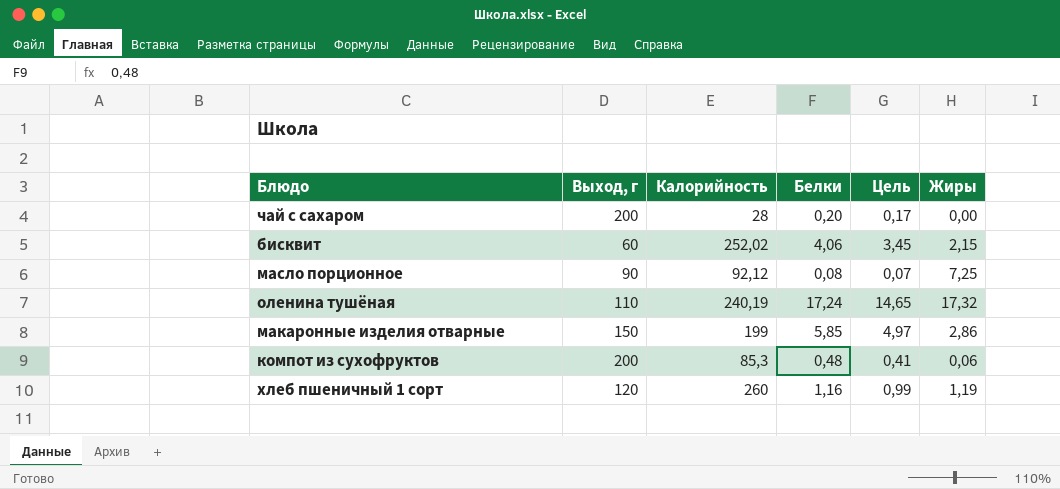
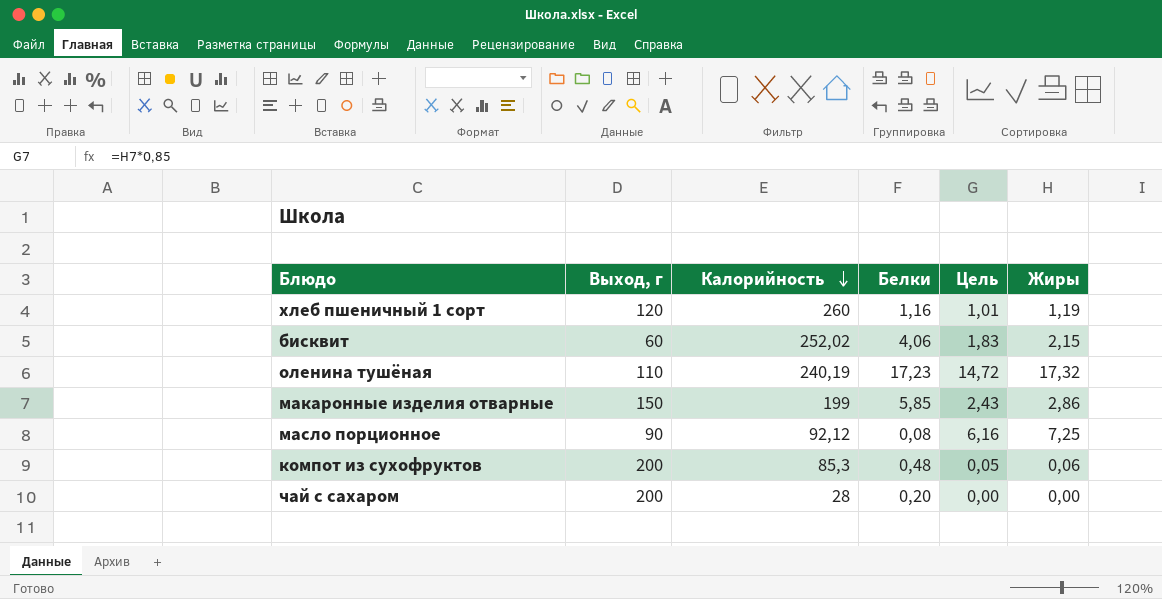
row order: none -> Калорийность descending
column Цель | formula: [Белки] * 0,85 -> [Жиры] * 0,85
оленина тушёная | Белки: 17,24 -> 17,23

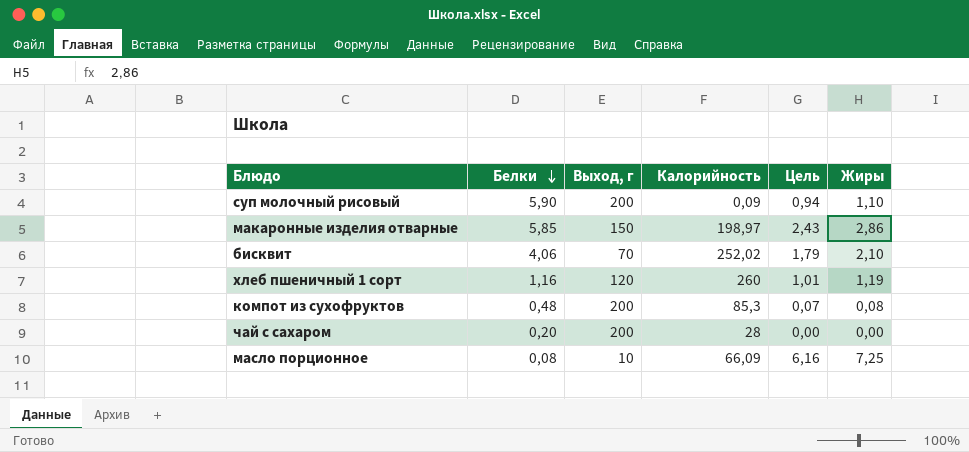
row order: Калорийность descending -> Белки descending
column Белки | position: 4 -> 2
row оленина тушёная: 110 | 240,19 | 17,23 | 14,72 | 17,32 -> none
row суп молочный рисовый: none -> 5,90 | 200 | 0,09 | 0,94 | 1,10
макаронные изделия отварные | Калорийность: 199 -> 198,97
бисквит | Выход, г: 60 -> 70
бисквит | Цель: 1,83 -> 1,79
бисквит | Жиры: 2,15 -> 2,10
компот из сухофруктов | Цель: 0,05 -> 0,07
компот из сухофруктов | Жиры: 0,06 -> 0,08
масло порционное | Выход, г: 90 -> 10
масло порционное | Калорийность: 92,12 -> 66,09

